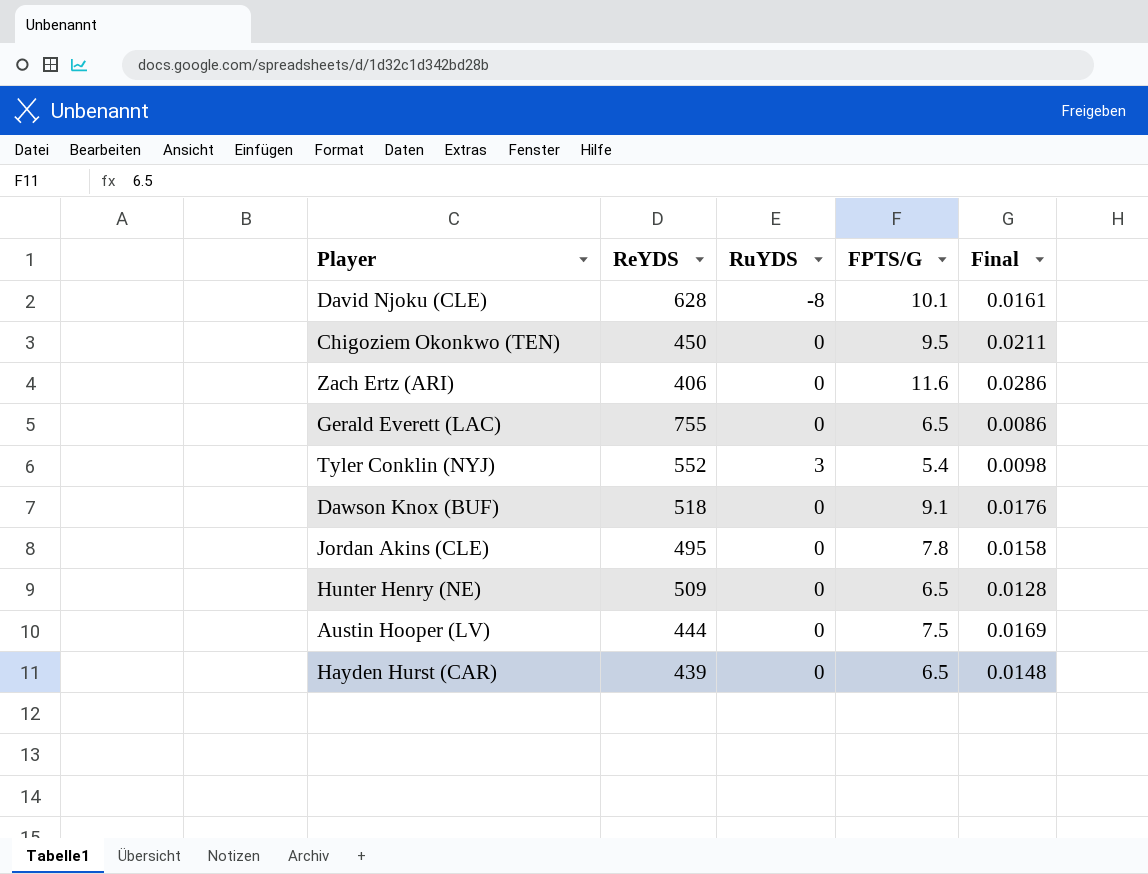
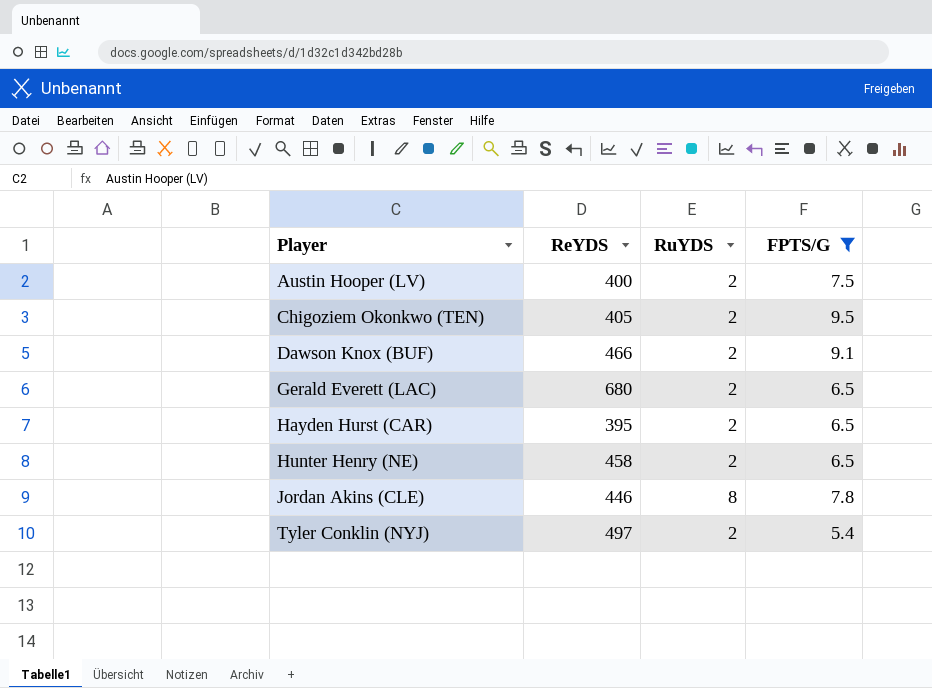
filter: none -> FPTS/G <= 9.5
row order: none -> Player ascending
column Final | formula: [FPTS/G] / [ReYDS] -> none
Austin Hooper (LV) | ReYDS: 444 -> 400
Austin Hooper (LV) | RuYDS: 0 -> 2
Chigoziem Okonkwo (TEN) | ReYDS: 450 -> 405
Chigoziem Okonkwo (TEN) | RuYDS: 0 -> 2
Dawson Knox (BUF) | ReYDS: 518 -> 466
Dawson Knox (BUF) | RuYDS: 0 -> 2
Gerald Everett (LAC) | ReYDS: 755 -> 680
Gerald Everett (LAC) | RuYDS: 0 -> 2
Hayden Hurst (CAR) | ReYDS: 439 -> 395
Hayden Hurst (CAR) | RuYDS: 0 -> 2
Hunter Henry (NE) | ReYDS: 509 -> 458
Hunter Henry (NE) | RuYDS: 0 -> 2
Jordan Akins (CLE) | ReYDS: 495 -> 446
Jordan Akins (CLE) | RuYDS: 0 -> 8
Tyler Conklin (NYJ) | ReYDS: 552 -> 497
Tyler Conklin (NYJ) | RuYDS: 3 -> 2

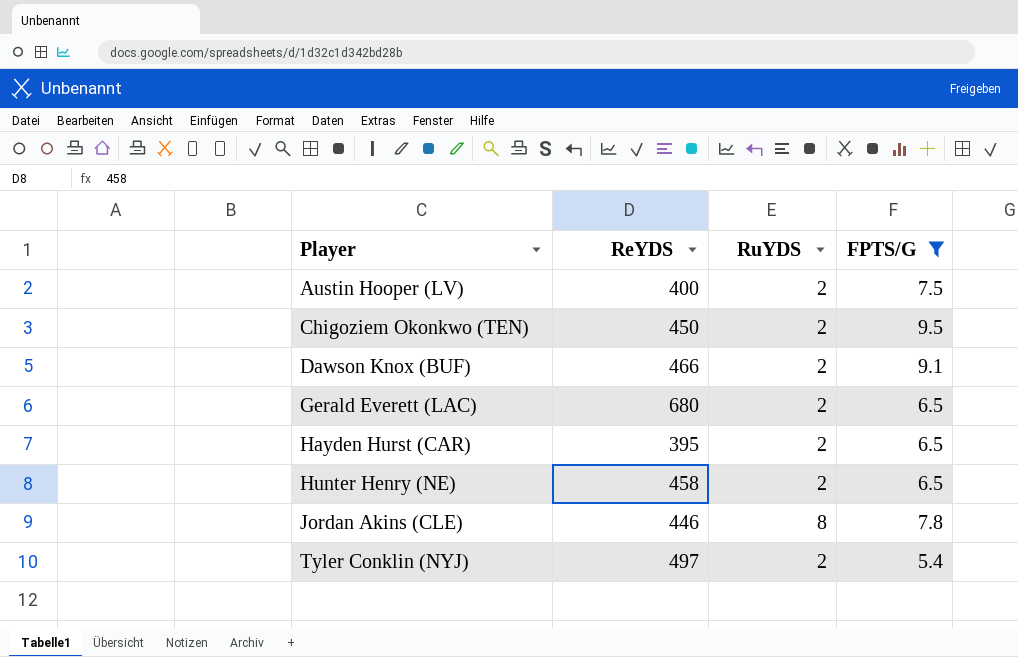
Chigoziem Okonkwo (TEN) | ReYDS: 405 -> 450

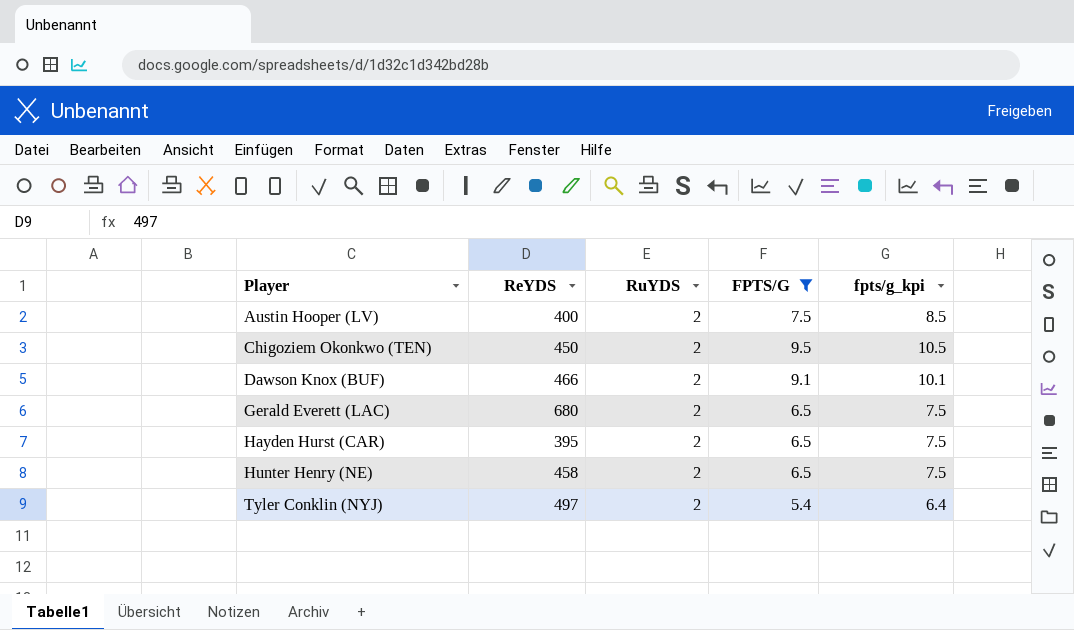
column fpts/g_kpi | formula: none -> [FPTS/G] + 1
row Jordan Akins (CLE): 446 | 8 | 7.8 -> none

